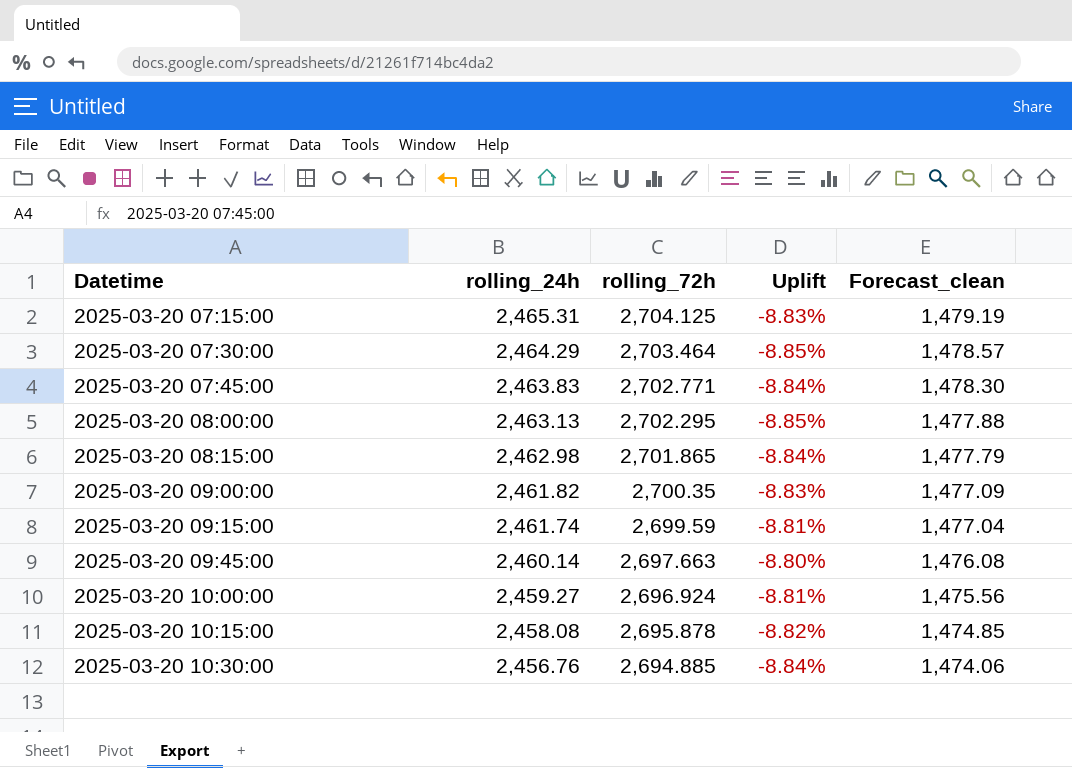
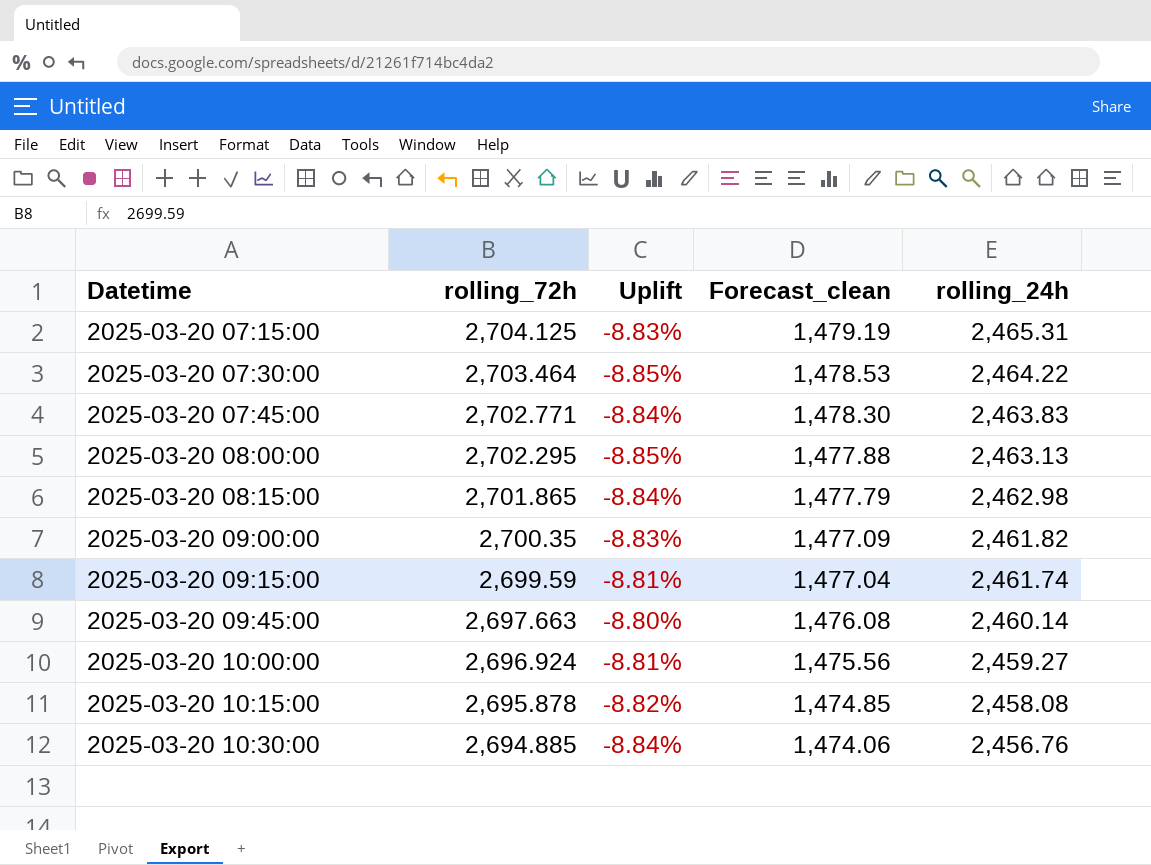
column rolling_24h | position: 2 -> 5
2025-03-20 07:30:00 | Forecast_clean: 1,478.57 -> 1,478.53
2025-03-20 07:30:00 | rolling_24h: 2,464.29 -> 2,464.22

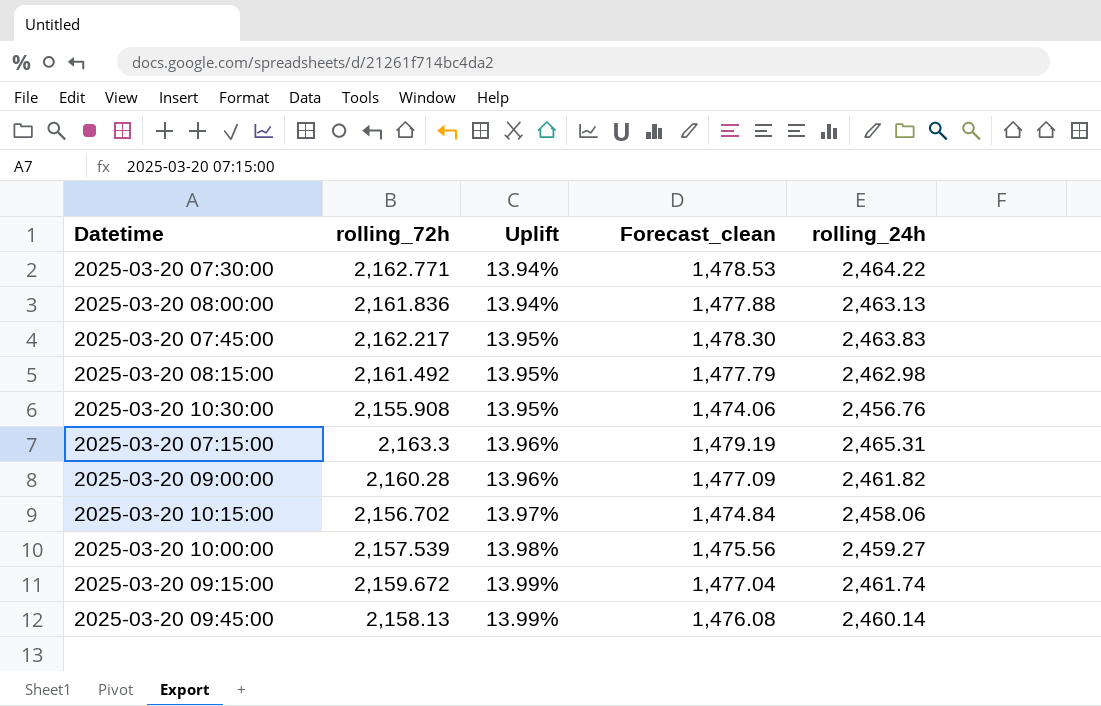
row order: Datetime ascending -> Uplift ascending
2025-03-20 07:30:00 | rolling_72h: 2,703.464 -> 2,162.771
2025-03-20 07:30:00 | Uplift: -8.85% -> 13.94%
2025-03-20 08:00:00 | rolling_72h: 2,702.295 -> 2,161.836
2025-03-20 08:00:00 | Uplift: -8.85% -> 13.94%
2025-03-20 07:45:00 | rolling_72h: 2,702.771 -> 2,162.217
2025-03-20 07:45:00 | Uplift: -8.84% -> 13.95%
2025-03-20 08:15:00 | rolling_72h: 2,701.865 -> 2,161.492
2025-03-20 08:15:00 | Uplift: -8.84% -> 13.95%
2025-03-20 10:30:00 | rolling_72h: 2,694.885 -> 2,155.908
2025-03-20 10:30:00 | Uplift: -8.84% -> 13.95%
2025-03-20 07:15:00 | rolling_72h: 2,704.125 -> 2,163.3
2025-03-20 07:15:00 | Uplift: -8.83% -> 13.96%
2025-03-20 09:00:00 | rolling_72h: 2,700.35 -> 2,160.28
2025-03-20 09:00:00 | Uplift: -8.83% -> 13.96%
2025-03-20 10:15:00 | rolling_72h: 2,695.878 -> 2,156.702
2025-03-20 10:15:00 | Uplift: -8.82% -> 13.97%
2025-03-20 10:15:00 | Forecast_clean: 1,474.85 -> 1,474.84
2025-03-20 10:15:00 | rolling_24h: 2,458.08 -> 2,458.06
2025-03-20 10:00:00 | rolling_72h: 2,696.924 -> 2,157.539
2025-03-20 10:00:00 | Uplift: -8.81% -> 13.98%
2025-03-20 09:15:00 | rolling_72h: 2,699.59 -> 2,159.672
2025-03-20 09:15:00 | Uplift: -8.81% -> 13.99%
2025-03-20 09:45:00 | rolling_72h: 2,697.663 -> 2,158.13
2025-03-20 09:45:00 | Uplift: -8.80% -> 13.99%

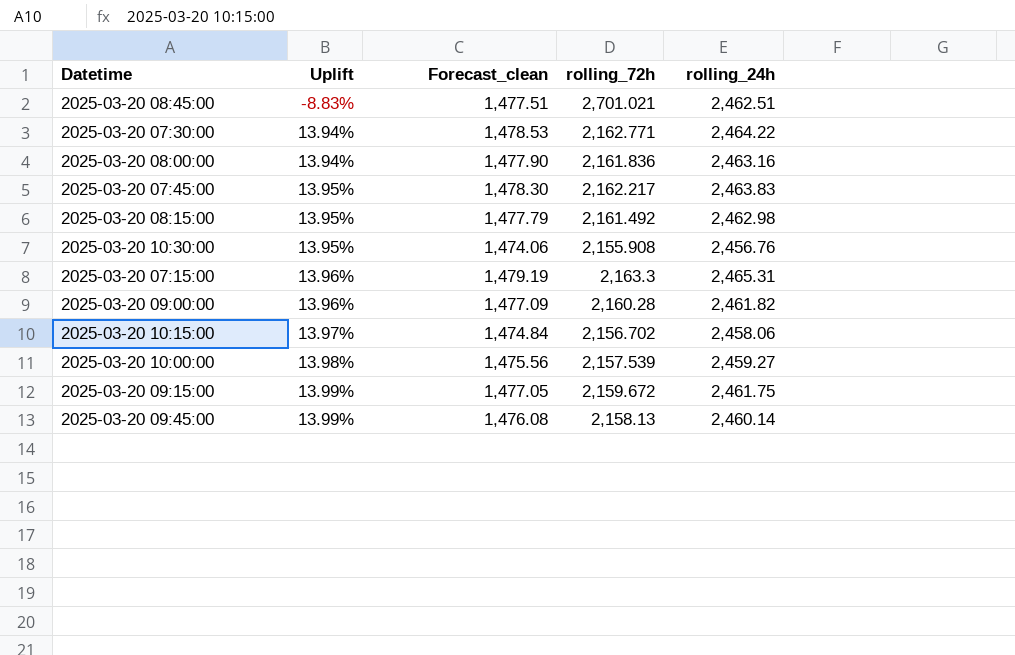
column rolling_72h | position: 2 -> 4
row 2025-03-20 08:45:00: none -> -8.83% | 1,477.51 | 2,701.021 | 2,462.51
2025-03-20 08:00:00 | Forecast_clean: 1,477.88 -> 1,477.90
2025-03-20 08:00:00 | rolling_24h: 2,463.13 -> 2,463.16
2025-03-20 09:15:00 | Forecast_clean: 1,477.04 -> 1,477.05
2025-03-20 09:15:00 | rolling_24h: 2,461.74 -> 2,461.75

